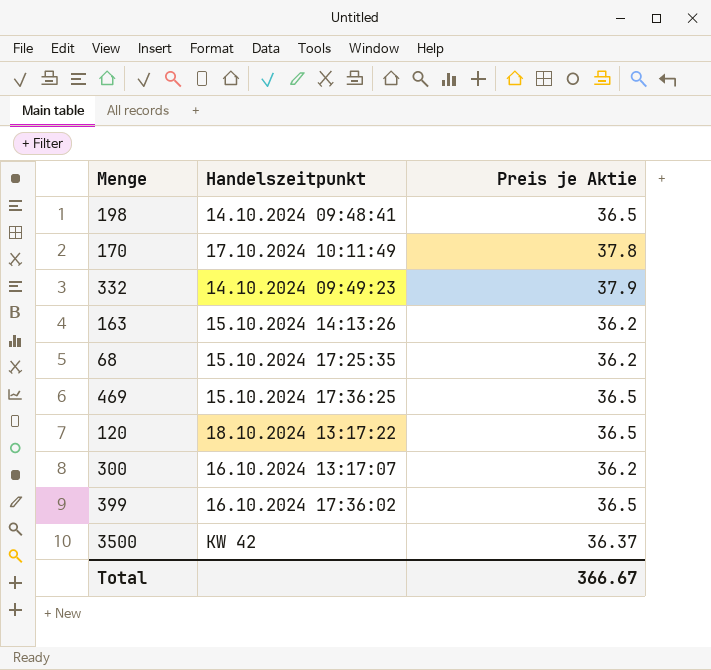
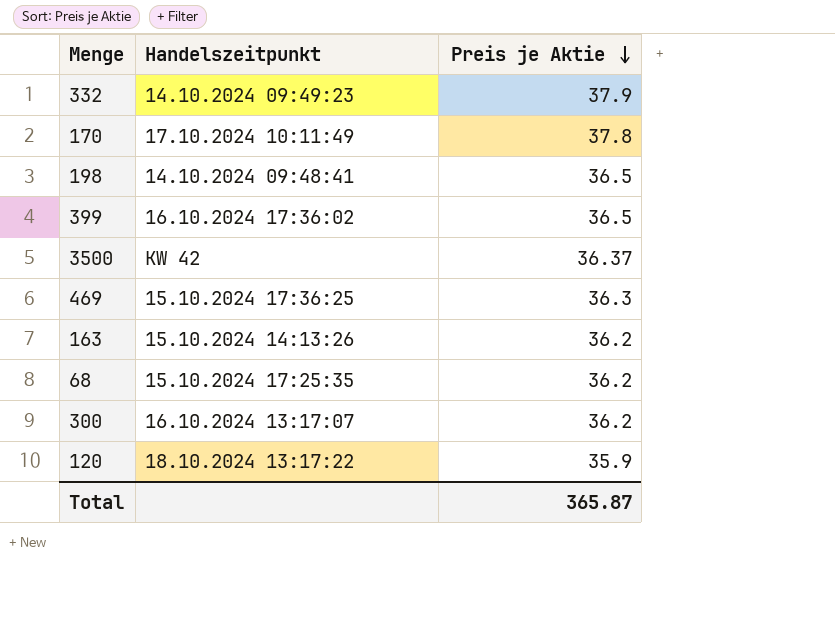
row order: none -> Preis je Aktie descending
469 | Preis je Aktie: 36.5 -> 36.3
120 | Preis je Aktie: 36.5 -> 35.9
Total | Preis je Aktie: 366.67 -> 365.87

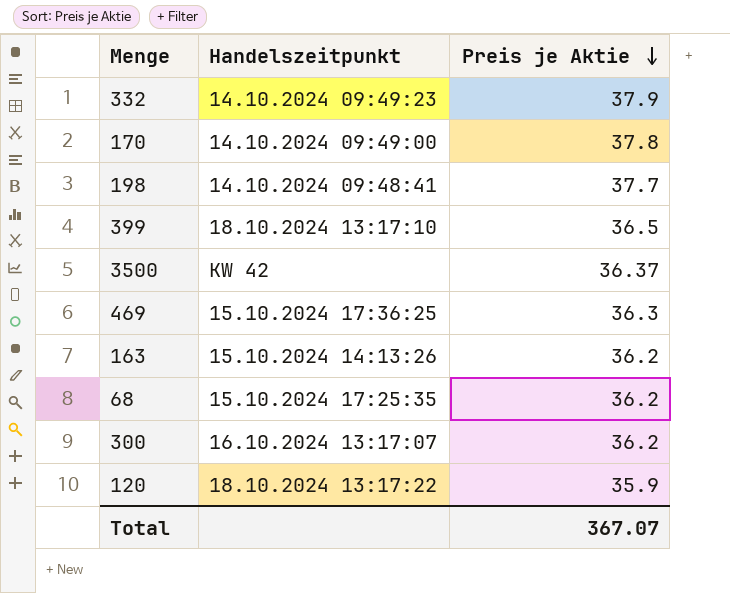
170 | Handelszeitpunkt: 17.10.2024 10:11:49 -> 14.10.2024 09:49:00
198 | Preis je Aktie: 36.5 -> 37.7
399 | Handelszeitpunkt: 16.10.2024 17:36:02 -> 18.10.2024 13:17:10
Total | Preis je Aktie: 365.87 -> 367.07

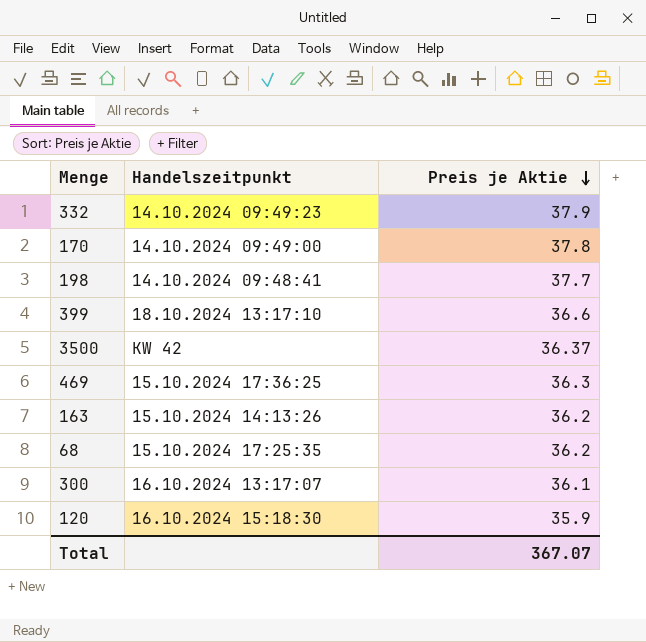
399 | Preis je Aktie: 36.5 -> 36.6
300 | Preis je Aktie: 36.2 -> 36.1
120 | Handelszeitpunkt: 18.10.2024 13:17:22 -> 16.10.2024 15:18:30

